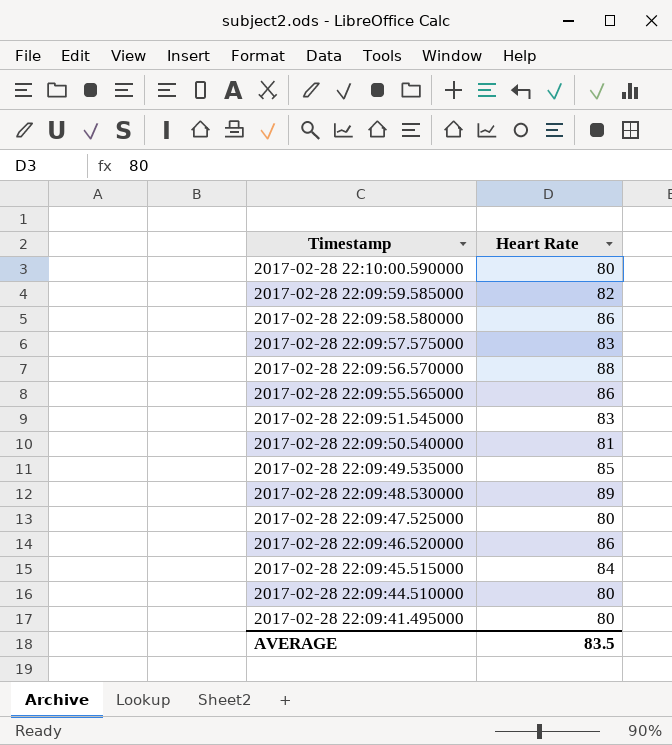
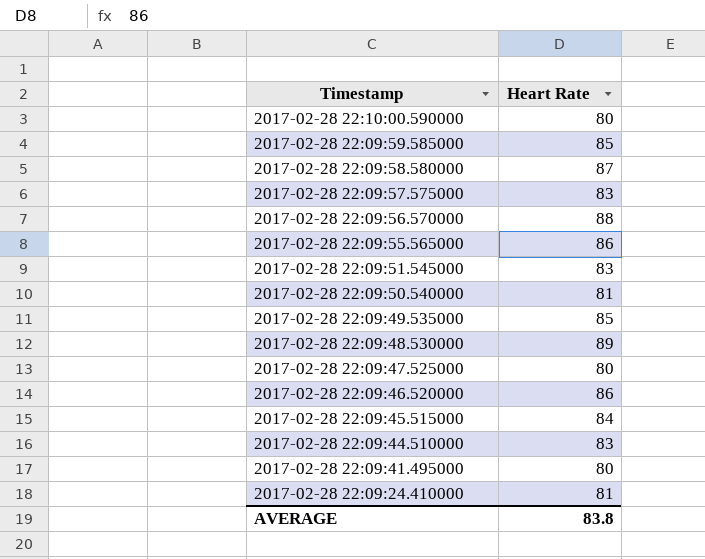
2017-02-28 22:09:59.585000 | Heart Rate: 82 -> 85
2017-02-28 22:09:58.580000 | Heart Rate: 86 -> 87
2017-02-28 22:09:44.510000 | Heart Rate: 80 -> 83
row 2017-02-28 22:09:24.410000: none -> 81
AVERAGE | Heart Rate: 83.5 -> 83.8

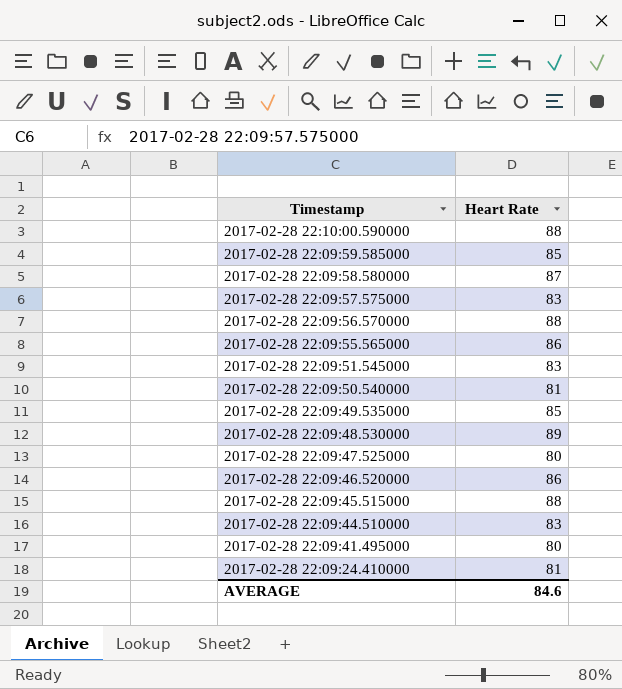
2017-02-28 22:10:00.590000 | Heart Rate: 80 -> 88
2017-02-28 22:09:45.515000 | Heart Rate: 84 -> 88
AVERAGE | Heart Rate: 83.8 -> 84.6

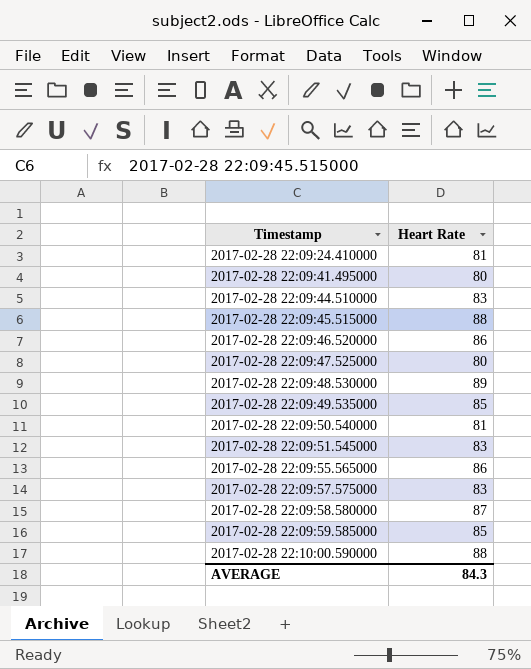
row order: Timestamp descending -> Timestamp ascending
row 2017-02-28 22:09:56.570000: 88 -> none
AVERAGE | Heart Rate: 84.6 -> 84.3

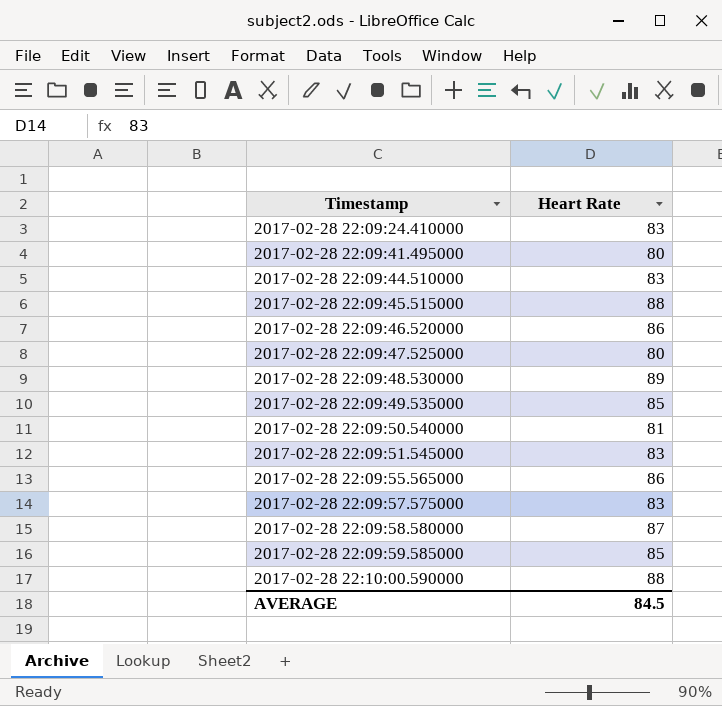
2017-02-28 22:09:24.410000 | Heart Rate: 81 -> 83
AVERAGE | Heart Rate: 84.3 -> 84.5

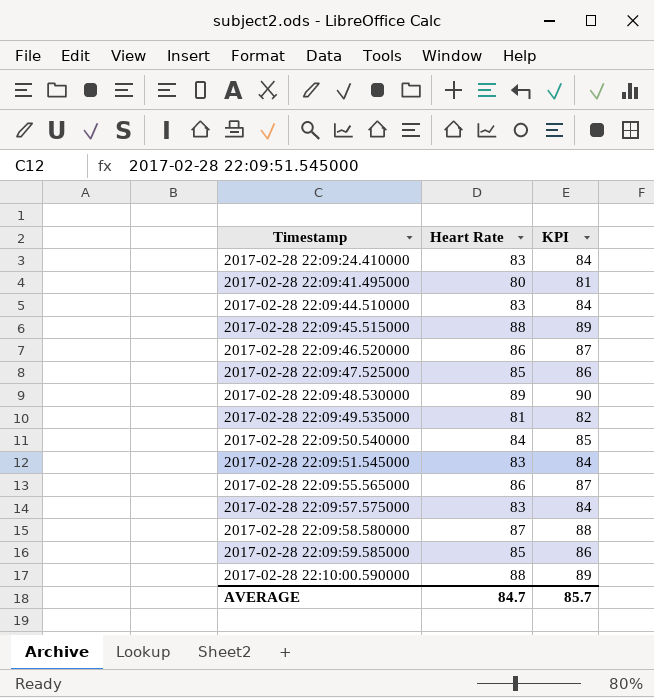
column KPI | formula: none -> [Heart Rate] + 1
2017-02-28 22:09:47.525000 | Heart Rate: 80 -> 85
2017-02-28 22:09:49.535000 | Heart Rate: 85 -> 81
2017-02-28 22:09:50.540000 | Heart Rate: 81 -> 84
AVERAGE | Heart Rate: 84.5 -> 84.7

